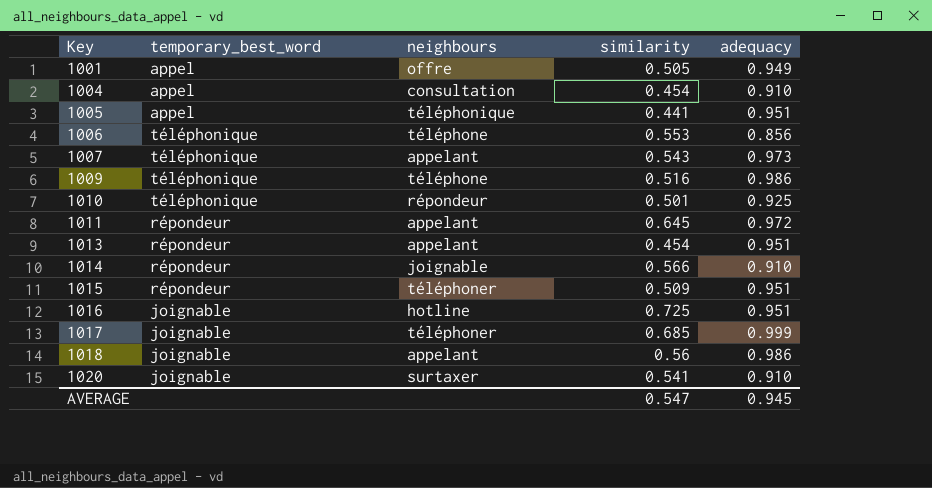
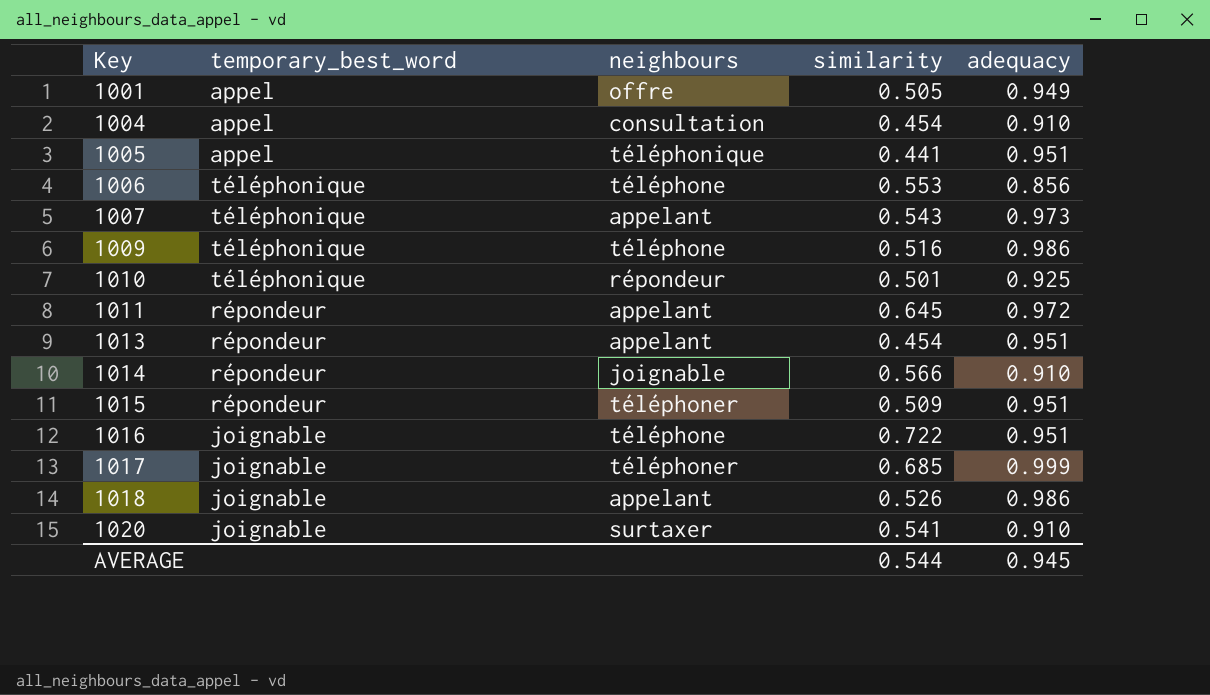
1016 | neighbours: hotline -> téléphone
1016 | similarity: 0.725 -> 0.722
1018 | similarity: 0.56 -> 0.526
AVERAGE | similarity: 0.547 -> 0.544

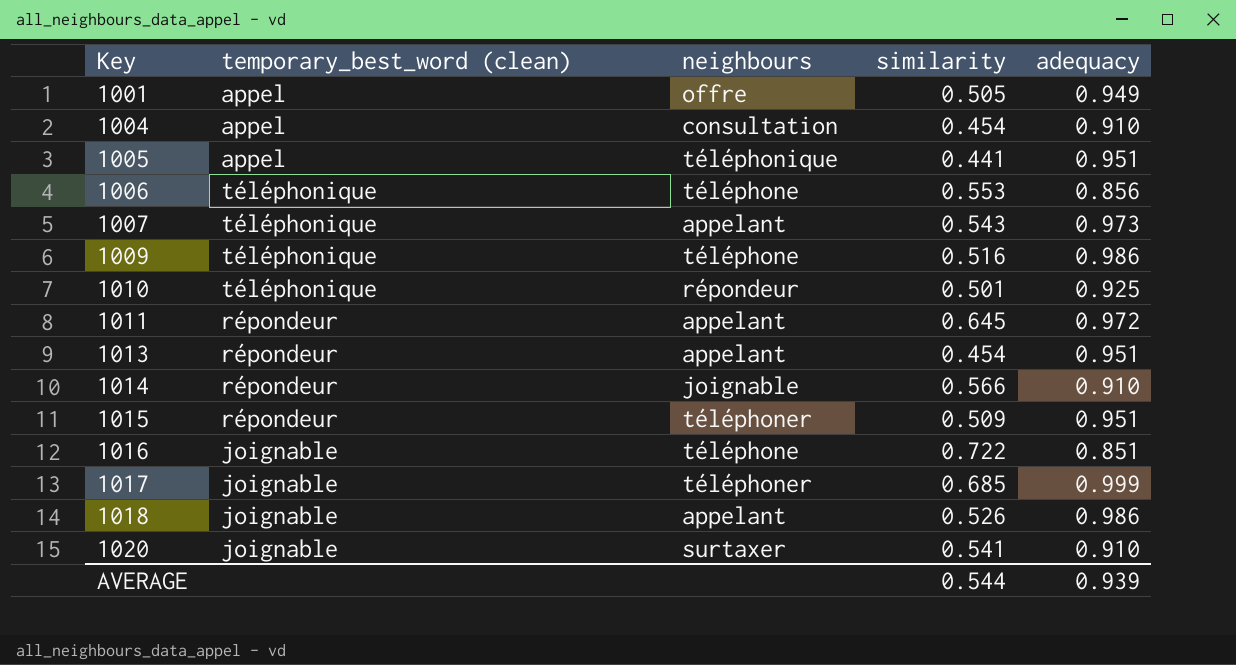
column name: temporary_best_word -> temporary_best_word (clean)
1016 | adequacy: 0.951 -> 0.851
AVERAGE | adequacy: 0.945 -> 0.939

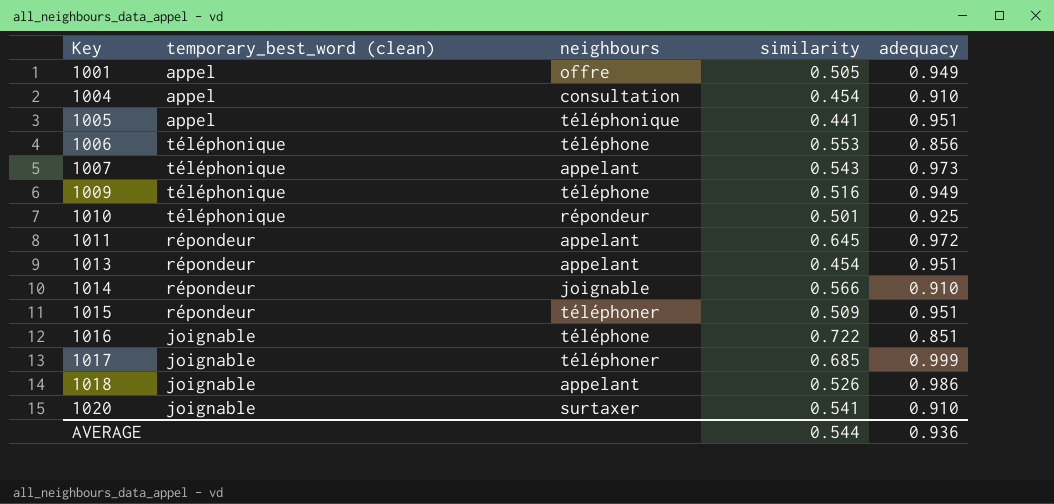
1009 | adequacy: 0.986 -> 0.949
AVERAGE | adequacy: 0.939 -> 0.936

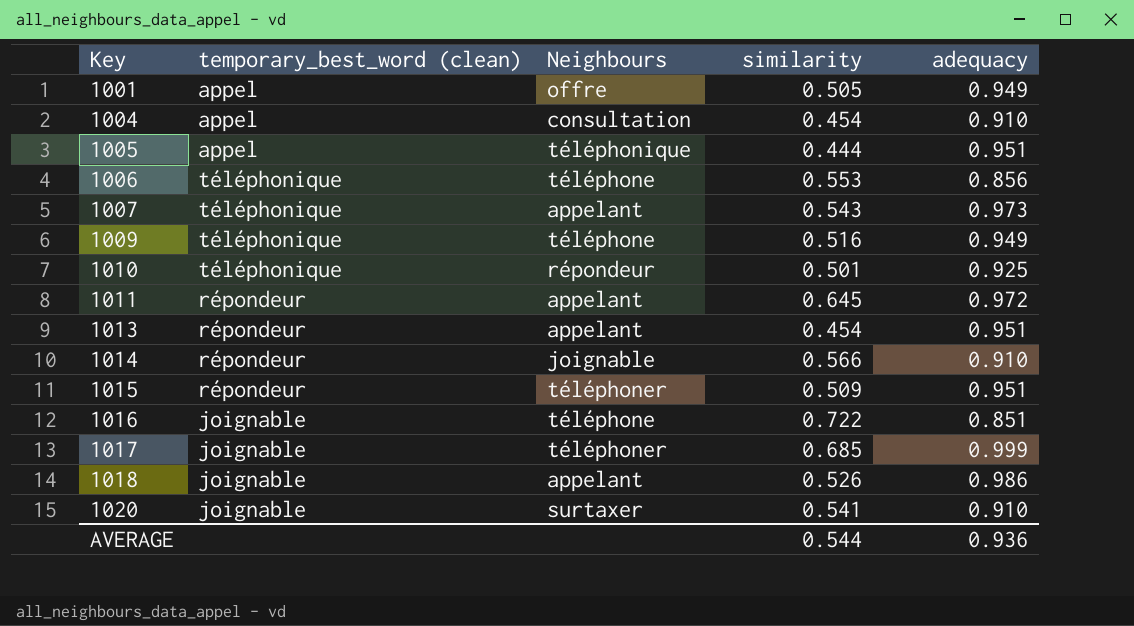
column name: neighbours -> Neighbours
1005 | similarity: 0.441 -> 0.444

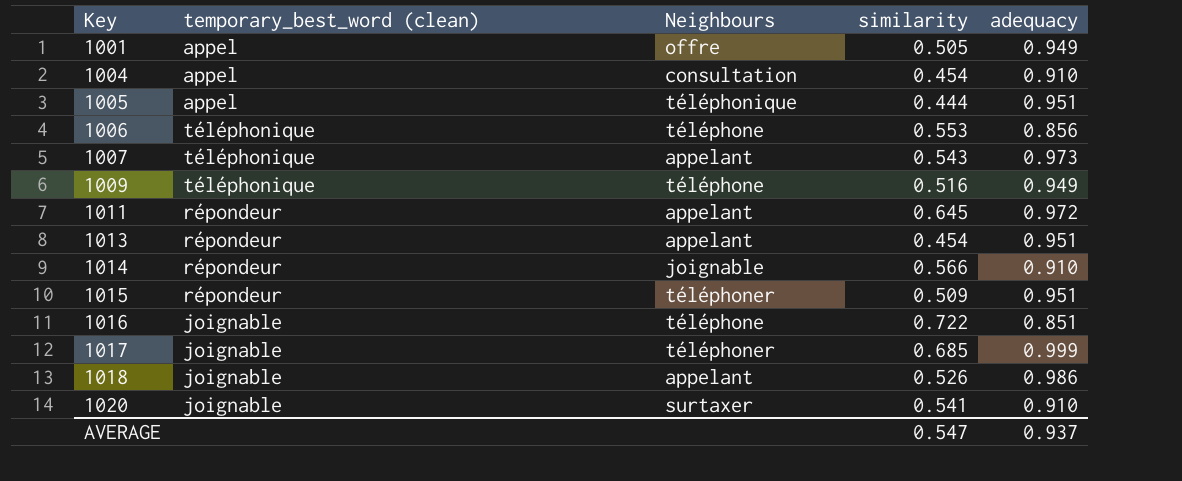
row 1010: téléphonique | répondeur | 0.501 | 0.925 -> none
AVERAGE | similarity: 0.544 -> 0.547
AVERAGE | adequacy: 0.936 -> 0.937

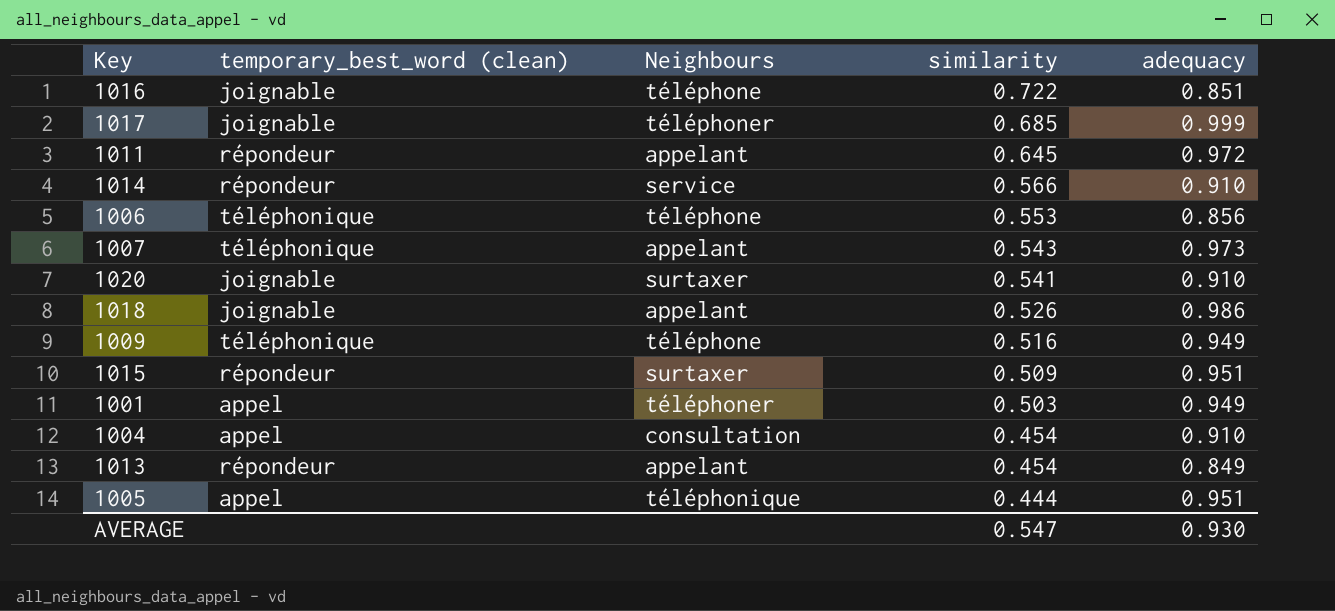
row order: Key ascending -> similarity descending
1014 | Neighbours: joignable -> service
1015 | Neighbours: téléphoner -> surtaxer
1001 | Neighbours: offre -> téléphoner
1001 | similarity: 0.505 -> 0.503
1013 | adequacy: 0.951 -> 0.849
AVERAGE | adequacy: 0.937 -> 0.930

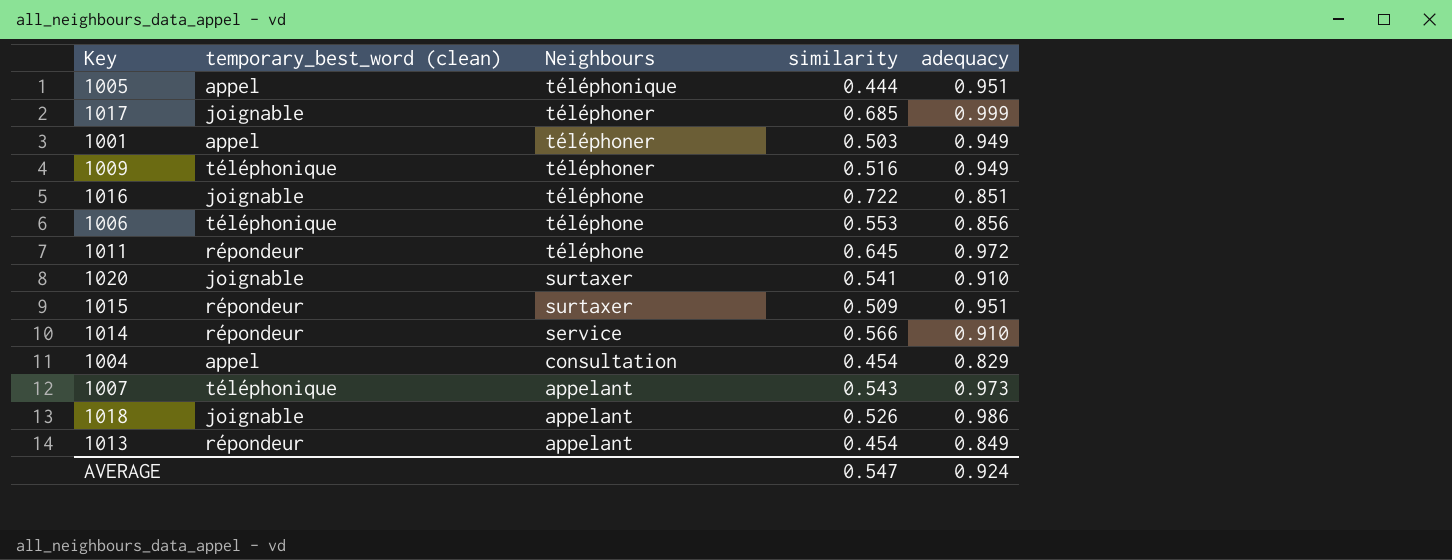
row order: similarity descending -> Neighbours descending
1009 | Neighbours: téléphone -> téléphoner
1011 | Neighbours: appelant -> téléphone
1004 | adequacy: 0.910 -> 0.829
AVERAGE | adequacy: 0.930 -> 0.924

